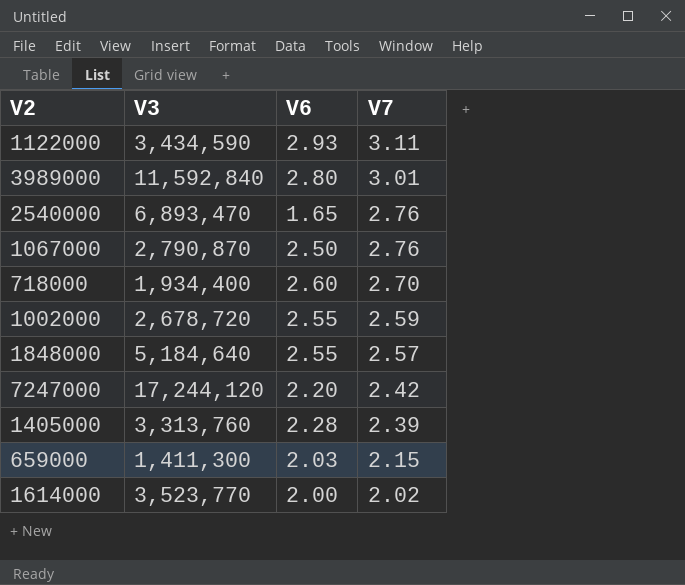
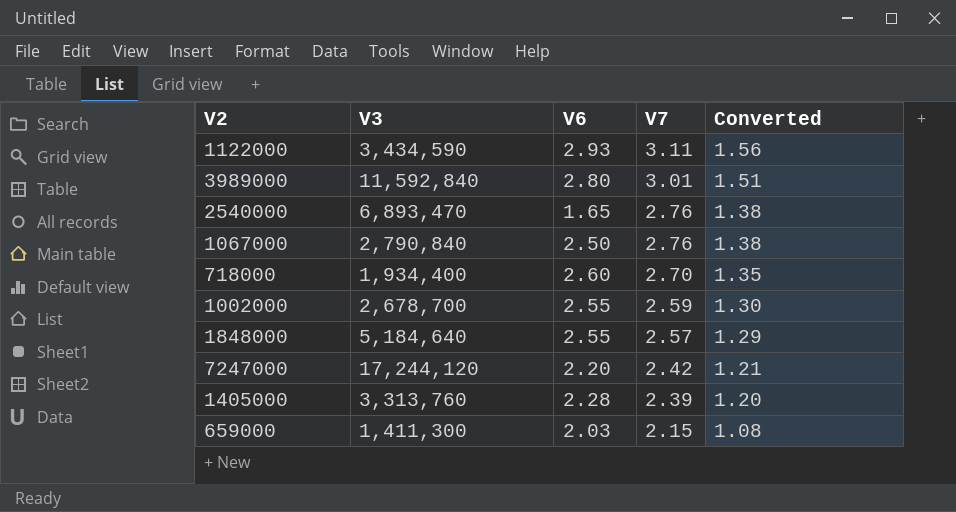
column Converted | formula: none -> [V7] * 0.5
row 1614000: 3,523,770 | 2.00 | 2.02 -> none
1067000 | V3: 2,790,870 -> 2,790,840
1002000 | V3: 2,678,720 -> 2,678,700

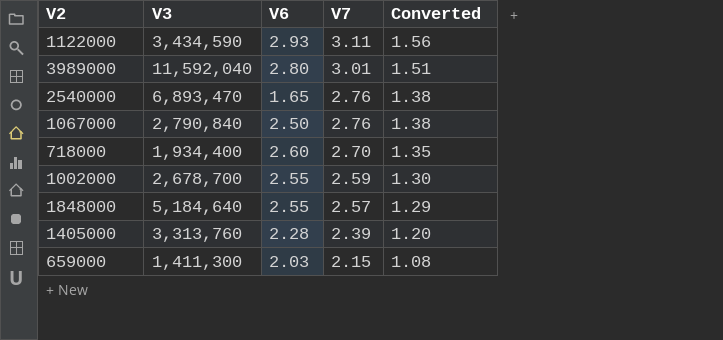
row 7247000: 17,244,120 | 2.20 | 2.42 | 1.21 -> none
3989000 | V3: 11,592,840 -> 11,592,040

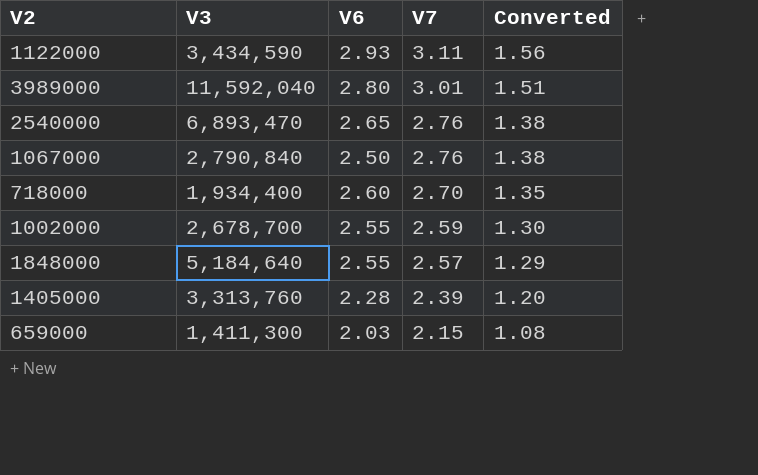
2540000 | V6: 1.65 -> 2.65

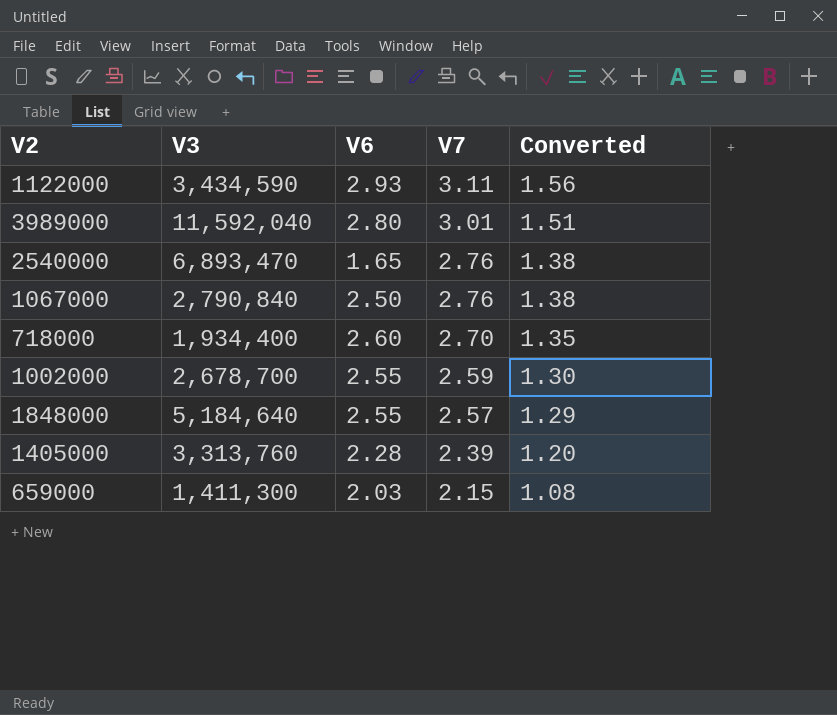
2540000 | V6: 2.65 -> 1.65

